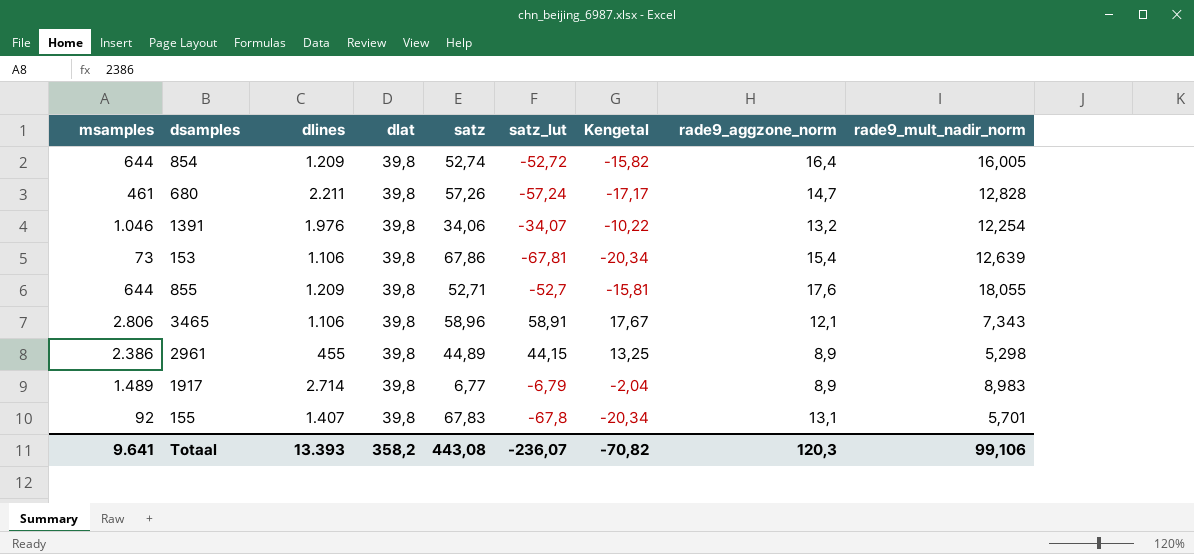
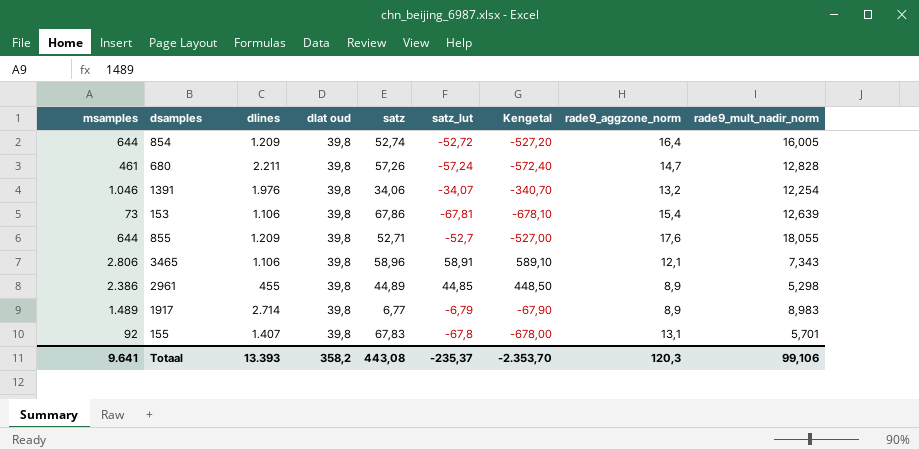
column name: dlat -> dlat oud
column Kengetal | formula: [satz_lut] * 0,3 -> [satz_lut] * 10
2961 | satz_lut: 44,15 -> 44,85
Totaal | satz_lut: -236,07 -> -235,37
Totaal | Kengetal: -70,82 -> -2.353,70

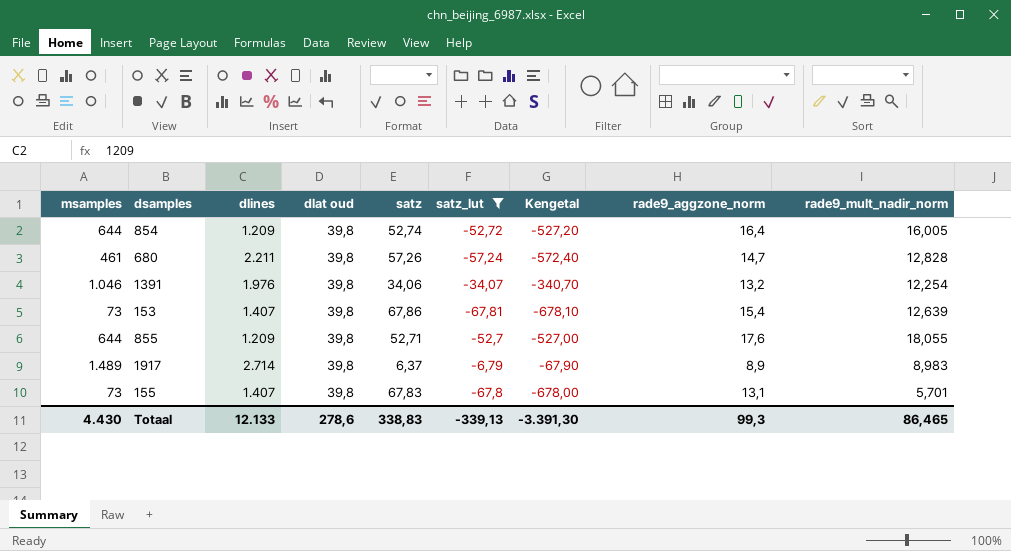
filter: none -> satz_lut <= -6,79
153 | dlines: 1.106 -> 1.407
1917 | satz: 6,77 -> 6,37
155 | msamples: 92 -> 73
Totaal | msamples: 9.641 -> 4.430
Totaal | dlines: 13.393 -> 12.133
Totaal | dlat oud: 358,2 -> 278,6
Totaal | satz: 443,08 -> 338,83
Totaal | satz_lut: -235,37 -> -339,13
Totaal | Kengetal: -2.353,70 -> -3.391,30
Totaal | rade9_aggzone_norm: 120,3 -> 99,3
Totaal | rade9_mult_nadir_norm: 99,106 -> 86,465

